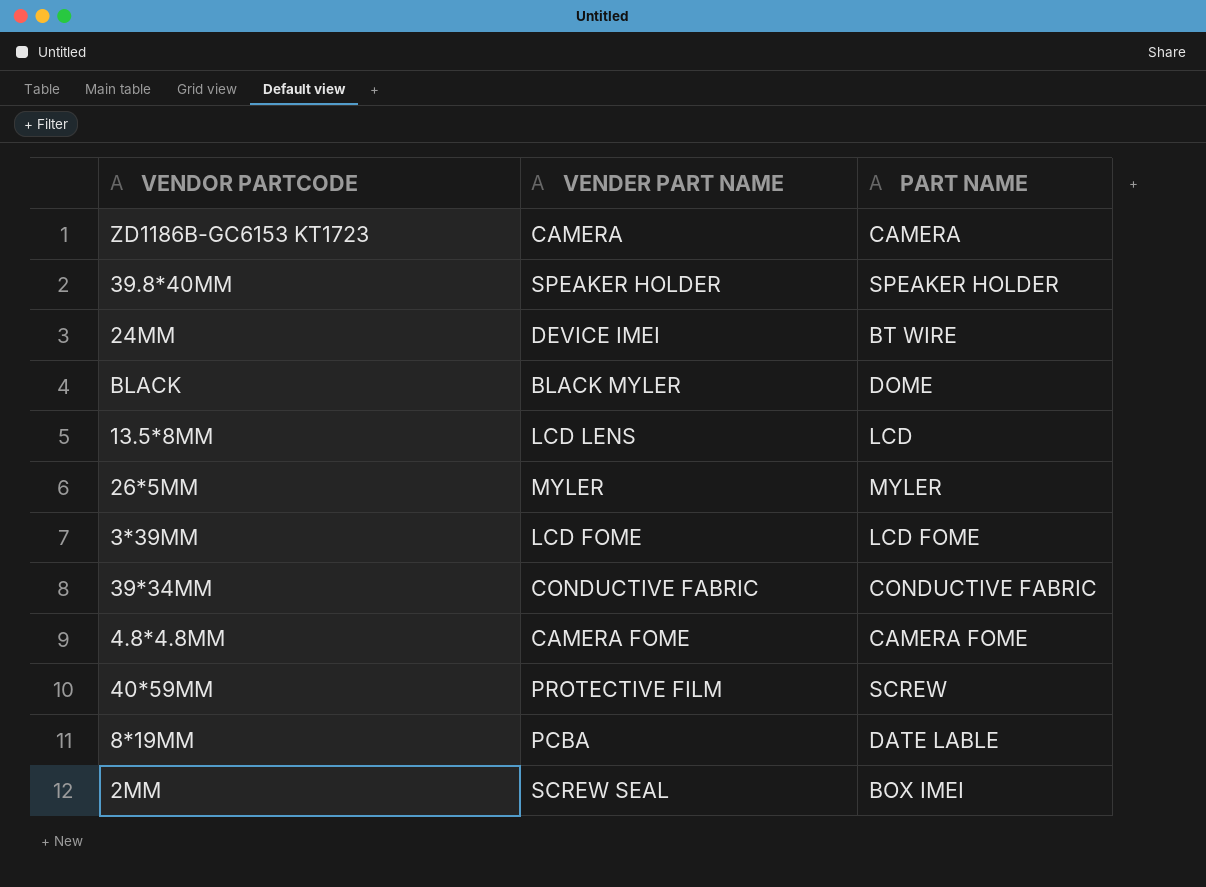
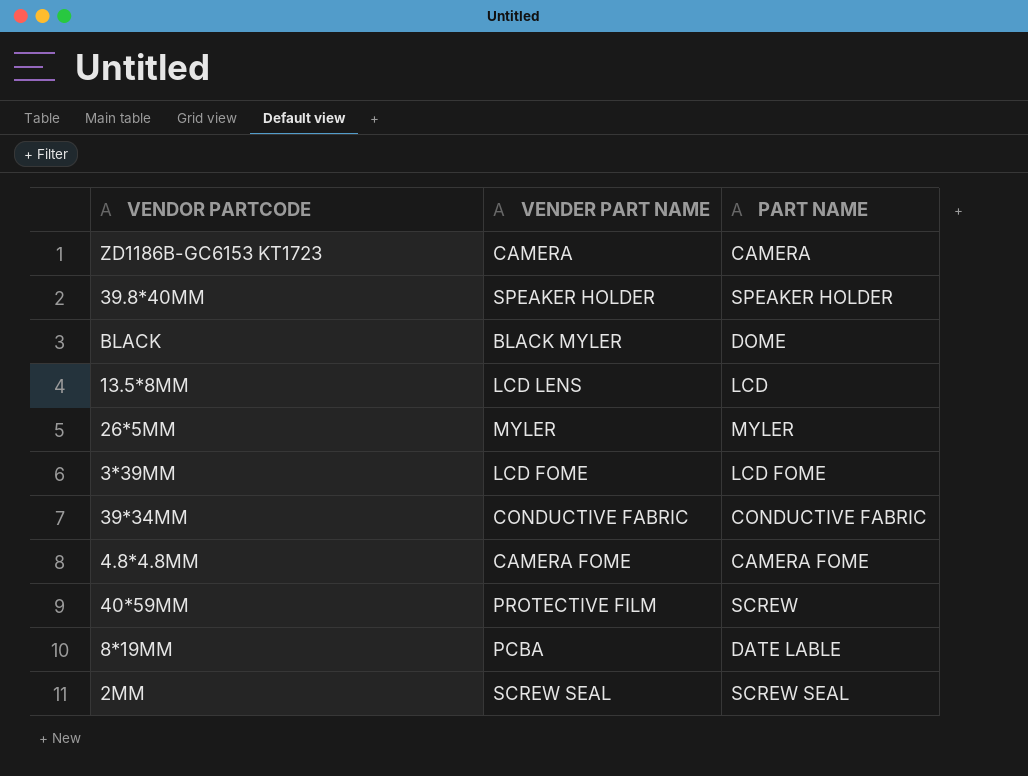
row 24MM: DEVICE IMEI | BT WIRE -> none
2MM | PART NAME: BOX IMEI -> SCREW SEAL

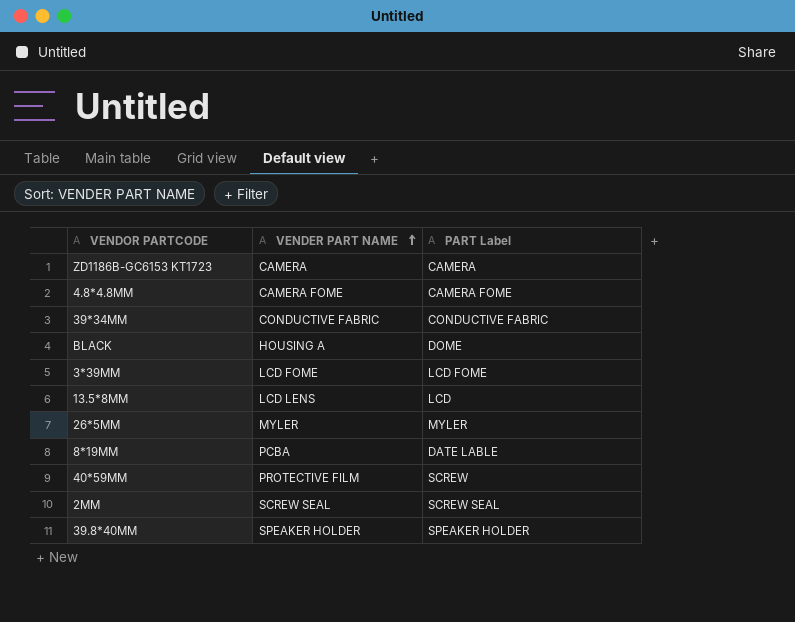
row order: none -> VENDER PART NAME ascending
column name: PART NAME -> PART Label
BLACK | VENDER PART NAME: BLACK MYLER -> HOUSING A

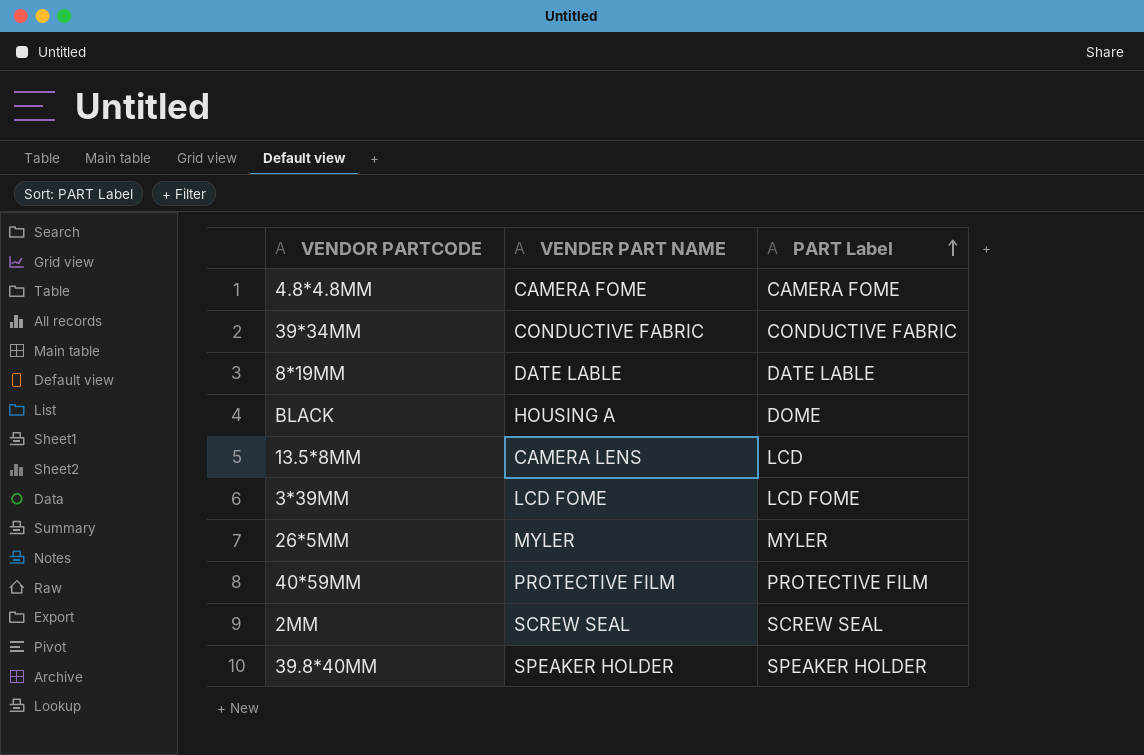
row order: VENDER PART NAME ascending -> PART Label ascending
row ZD1186B-GC6153 KT1723: CAMERA | CAMERA -> none
8*19MM | VENDER PART NAME: PCBA -> DATE LABLE
13.5*8MM | VENDER PART NAME: LCD LENS -> CAMERA LENS
40*59MM | PART Label: SCREW -> PROTECTIVE FILM

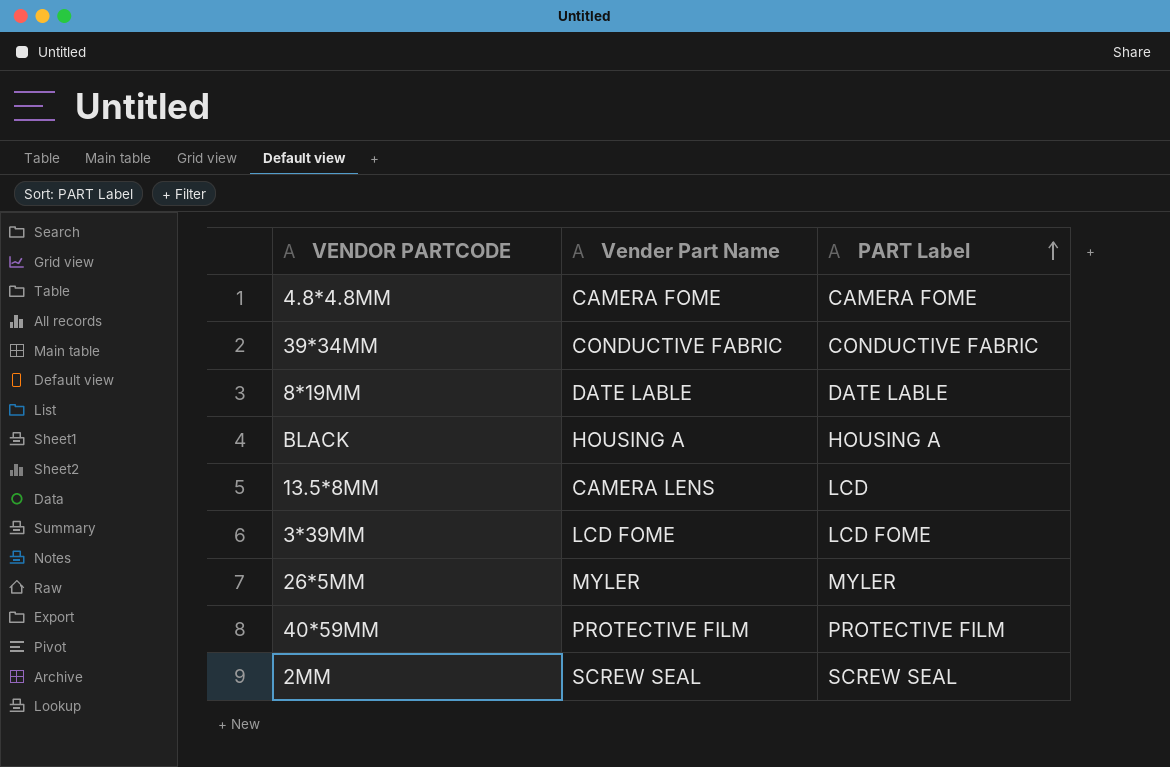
column name: VENDER PART NAME -> Vender Part Name
row 39.8*40MM: SPEAKER HOLDER | SPEAKER HOLDER -> none
BLACK | PART Label: DOME -> HOUSING A

